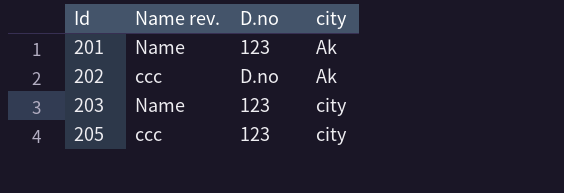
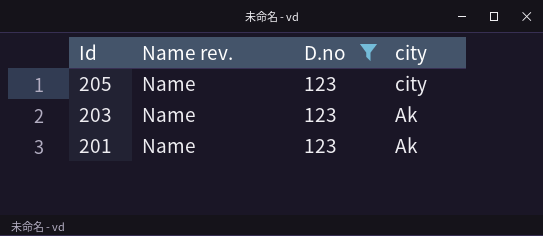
filter: none -> D.no = 123
row order: Id ascending -> Id descending
205 | Name rev.: ccc -> Name
203 | city: city -> Ak

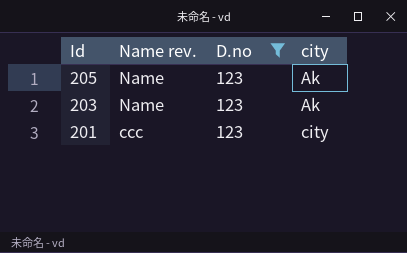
205 | city: city -> Ak
201 | Name rev.: Name -> ccc
201 | city: Ak -> city

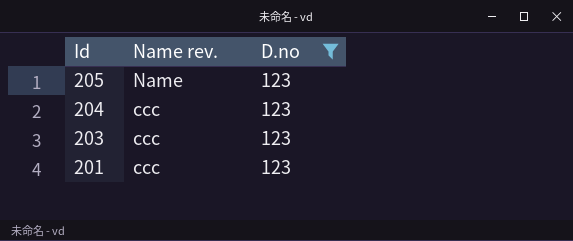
column city | position: 4 -> none
row 204: none -> ccc | 123
203 | Name rev.: Name -> ccc

